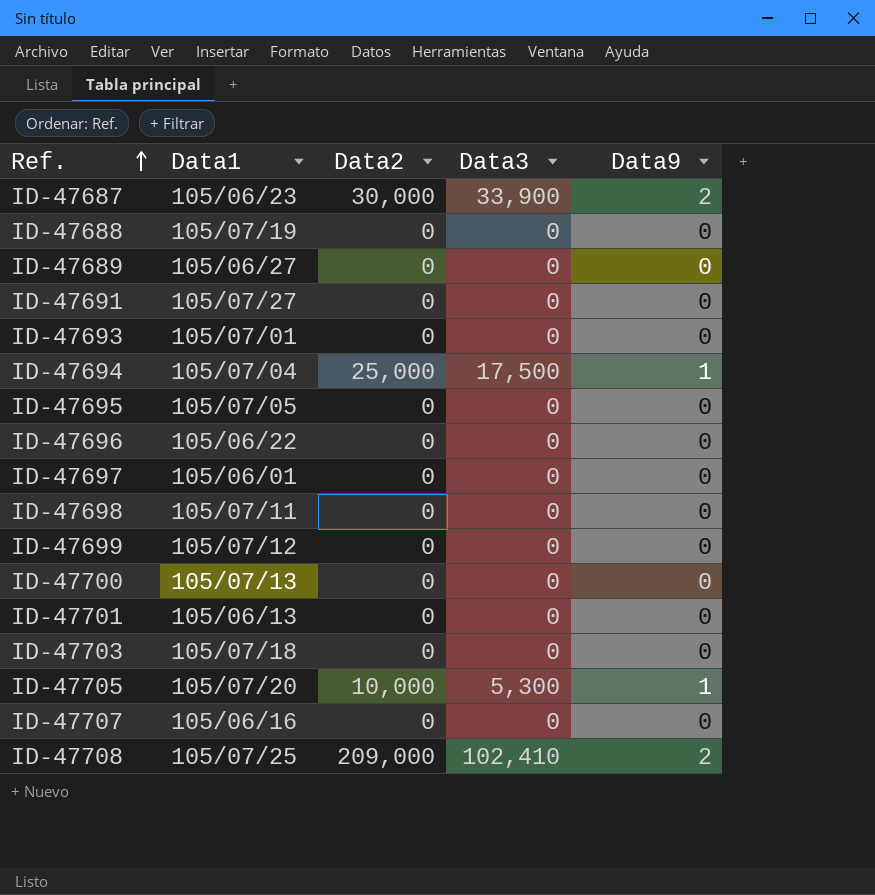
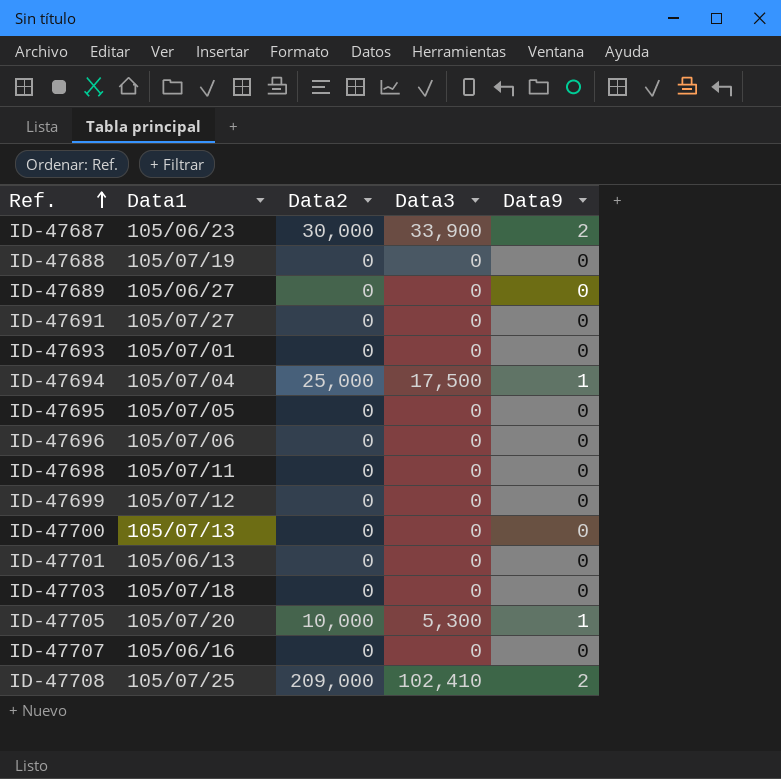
row ID-47697: 105/06/01 | 0 | 0 | 0 -> none
ID-47696 | Data1: 105/06/22 -> 105/07/06

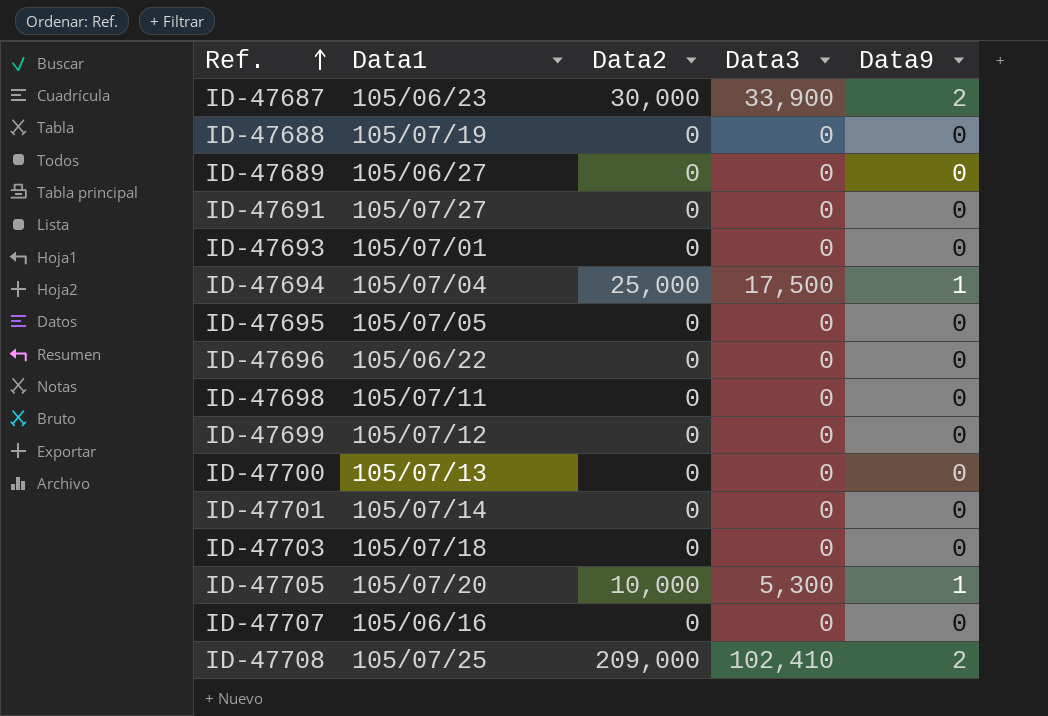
ID-47696 | Data1: 105/07/06 -> 105/06/22
ID-47701 | Data1: 105/06/13 -> 105/07/14

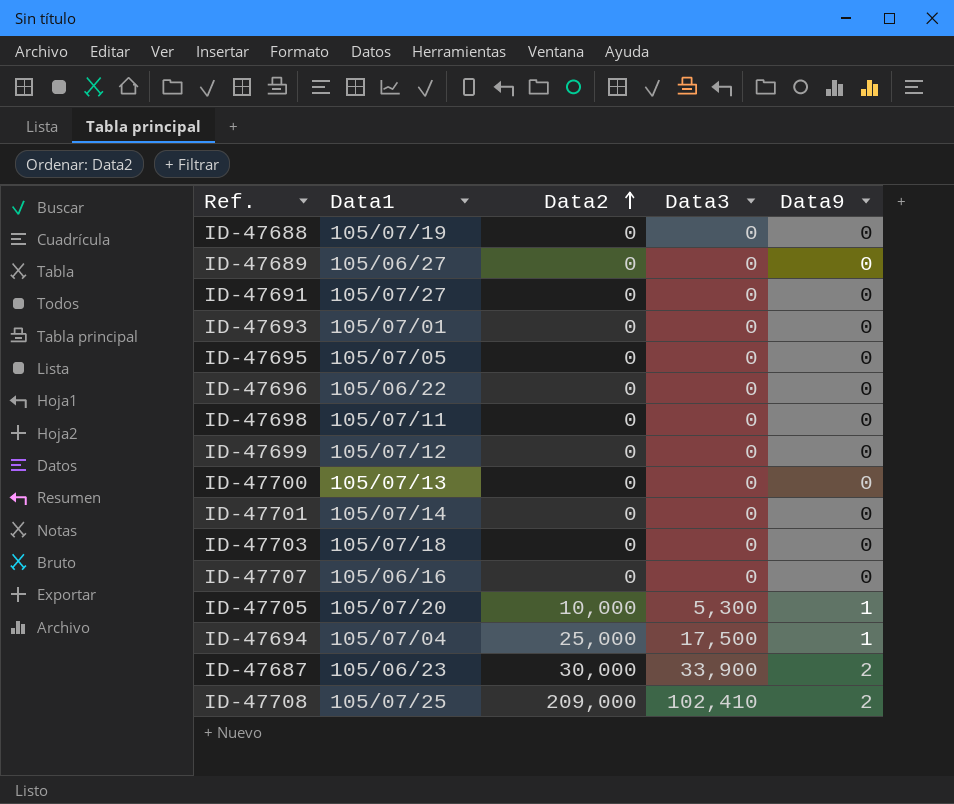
row order: Ref. ascending -> Data2 ascending

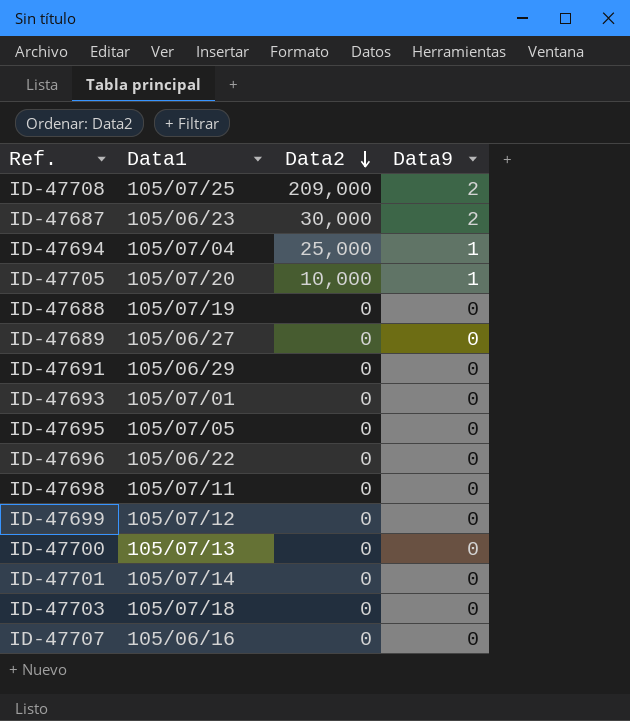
row order: Data2 ascending -> Data2 descending
column Data3 | position: 4 -> none
ID-47691 | Data1: 105/07/27 -> 105/06/29

